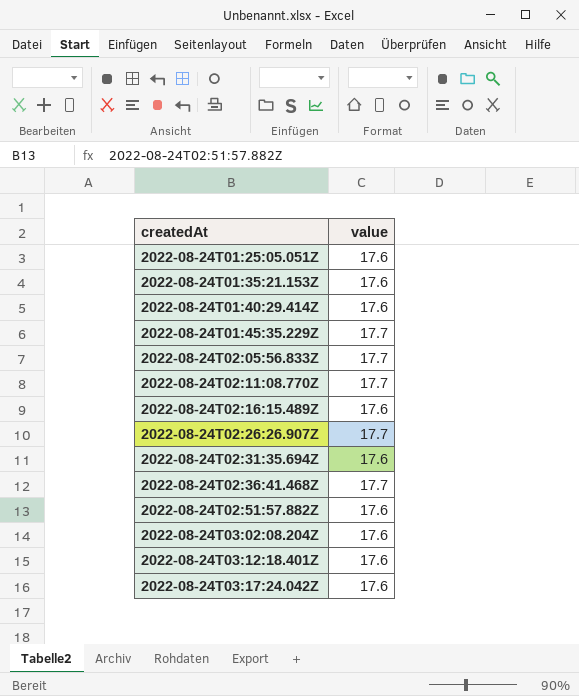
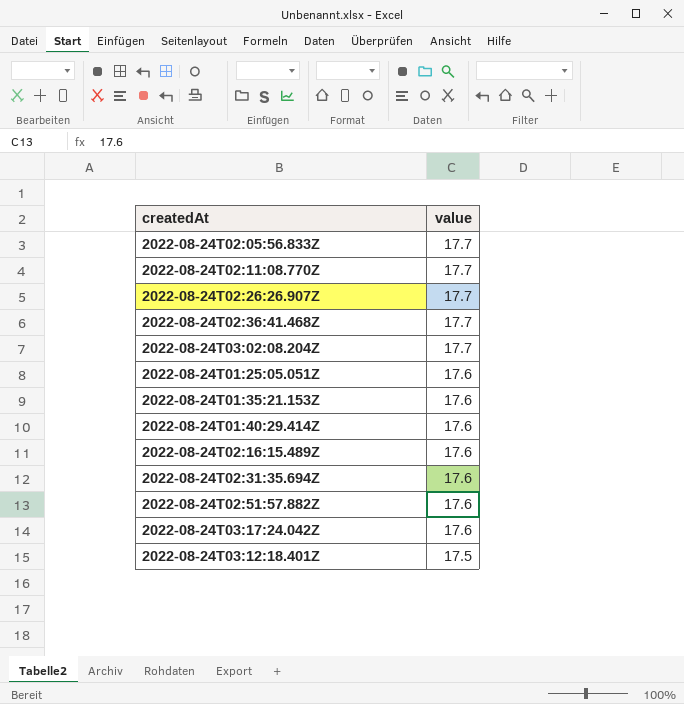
row order: createdAt ascending -> value descending
row 2022-08-24T01:45:35.229Z: 17.7 -> none
2022-08-24T03:02:08.204Z | value: 17.6 -> 17.7
2022-08-24T03:12:18.401Z | value: 17.6 -> 17.5

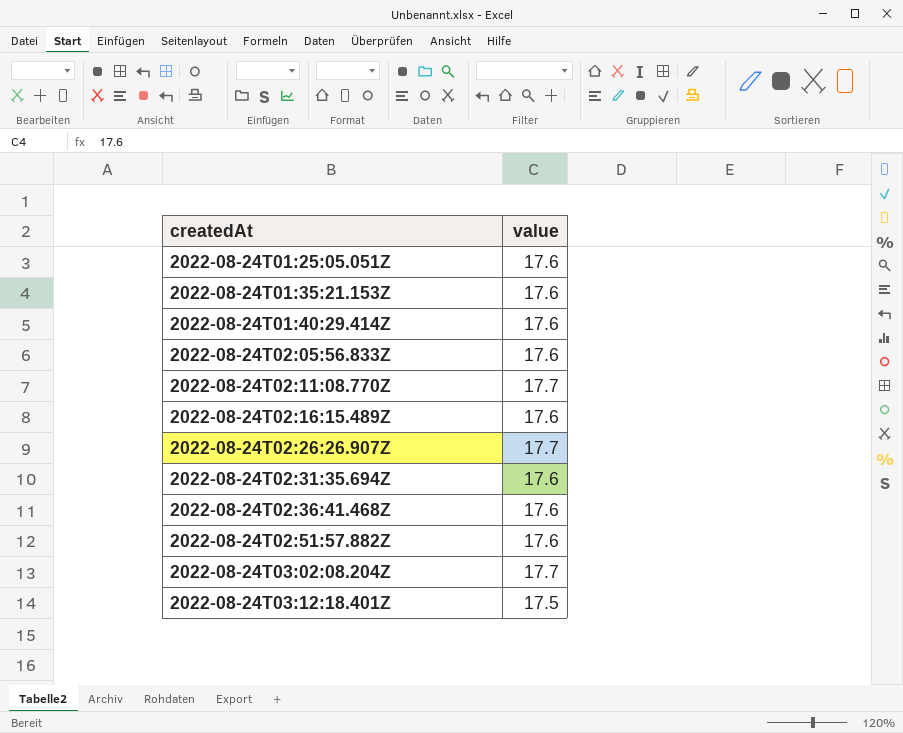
row order: value descending -> createdAt ascending
row 2022-08-24T03:17:24.042Z: 17.6 -> none
2022-08-24T02:05:56.833Z | value: 17.7 -> 17.6
2022-08-24T02:36:41.468Z | value: 17.7 -> 17.6

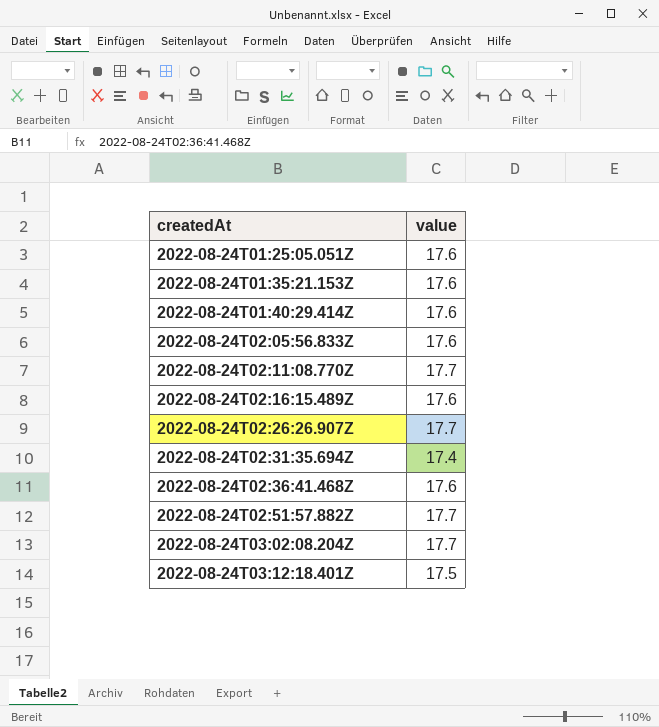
2022-08-24T02:31:35.694Z | value: 17.6 -> 17.4
2022-08-24T02:51:57.882Z | value: 17.6 -> 17.7

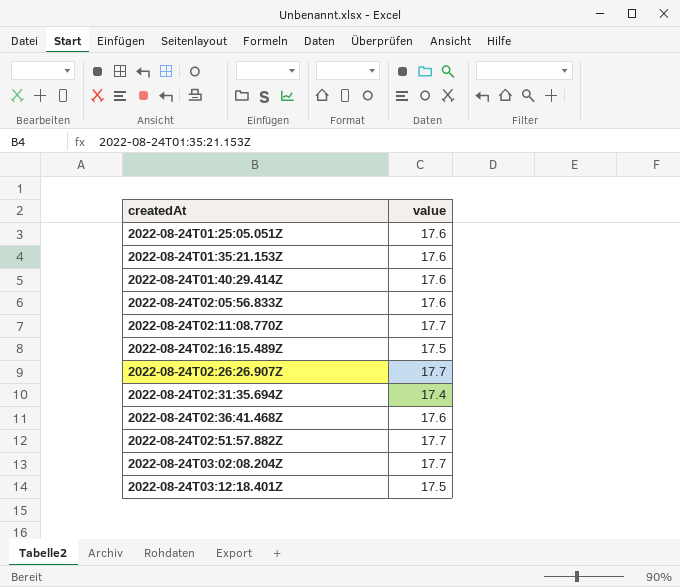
2022-08-24T02:16:15.489Z | value: 17.6 -> 17.5

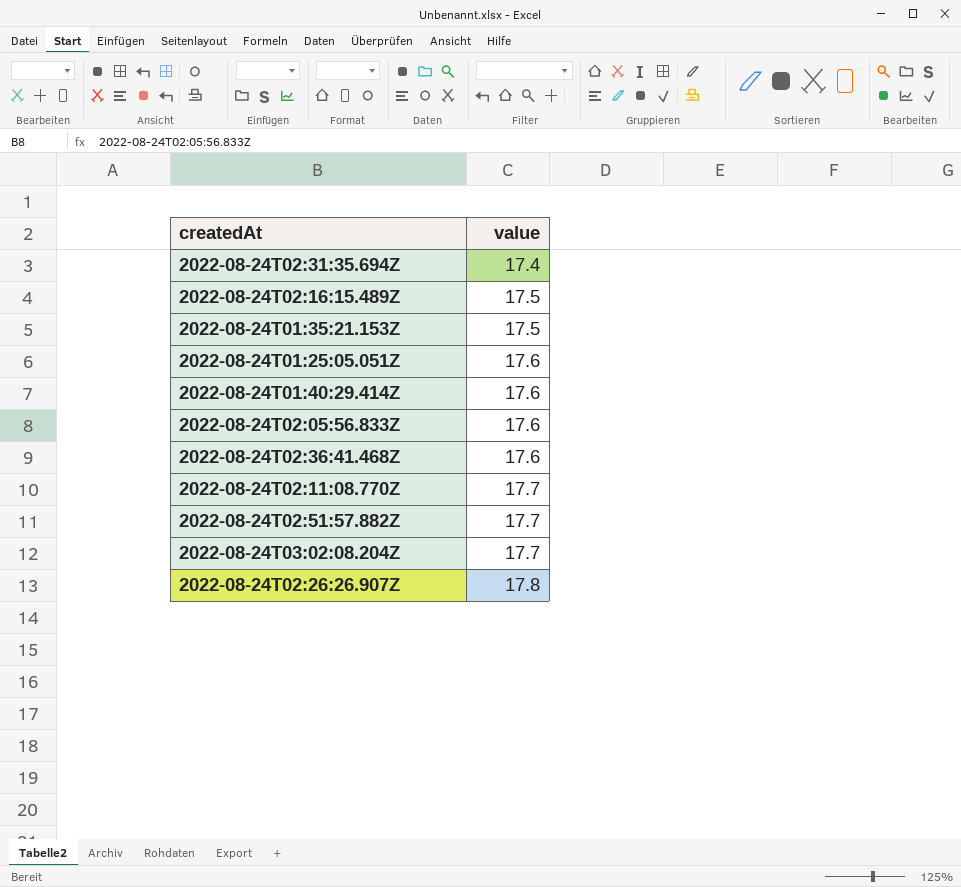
row order: createdAt ascending -> value ascending
row 2022-08-24T03:12:18.401Z: 17.5 -> none
2022-08-24T01:35:21.153Z | value: 17.6 -> 17.5
2022-08-24T02:26:26.907Z | value: 17.7 -> 17.8

